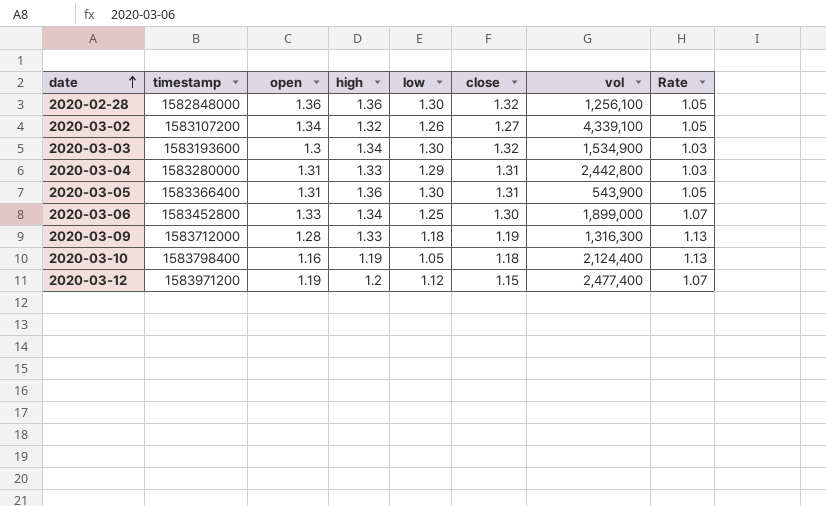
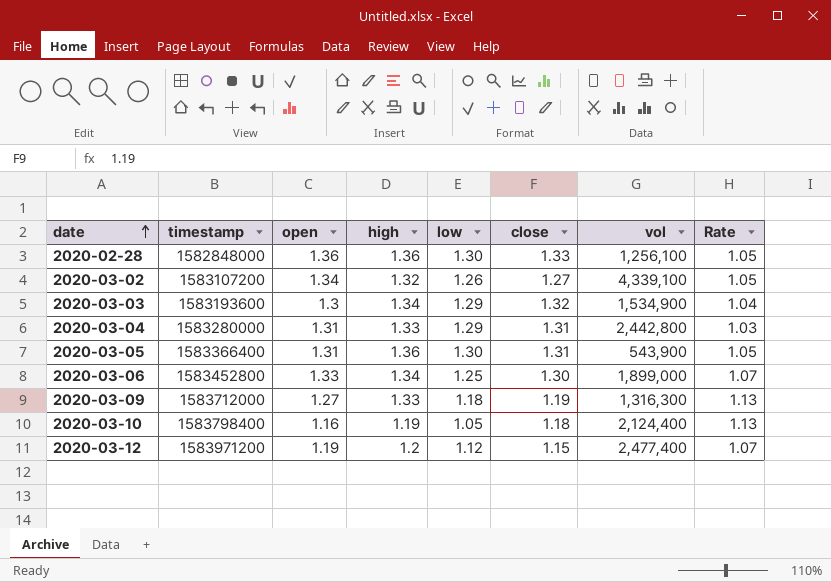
2020-02-28 | close: 1.32 -> 1.33
2020-03-03 | low: 1.30 -> 1.29
2020-03-03 | Rate: 1.03 -> 1.04
2020-03-09 | open: 1.28 -> 1.27

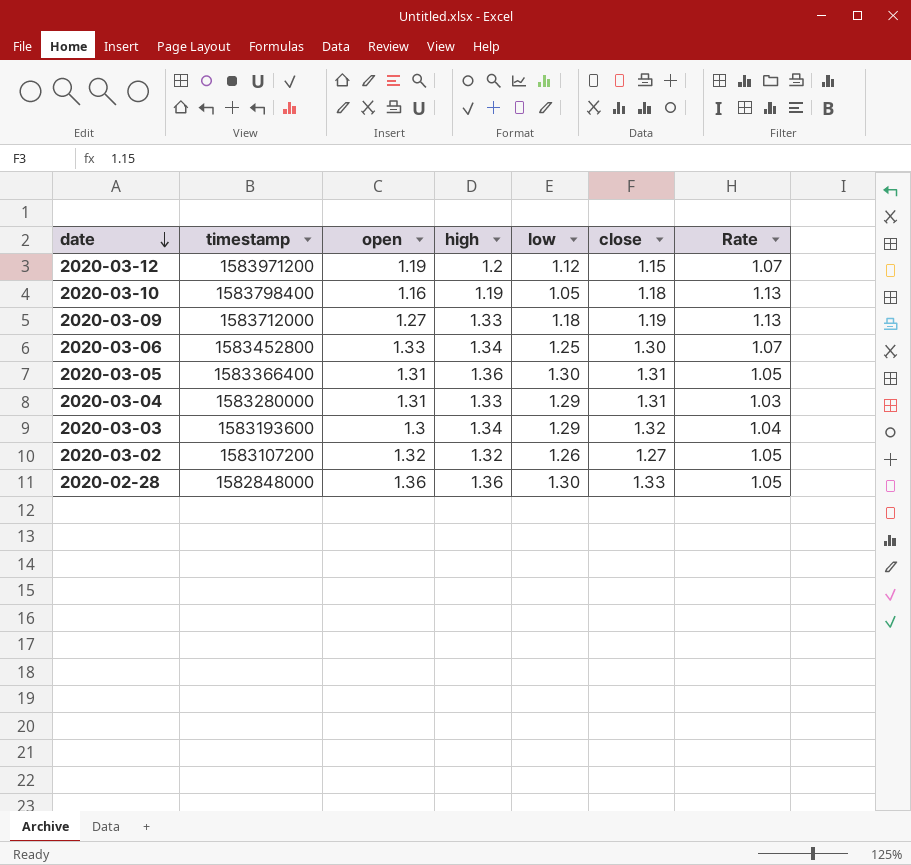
row order: date ascending -> date descending
column vol | position: 7 -> none
2020-03-02 | open: 1.34 -> 1.32

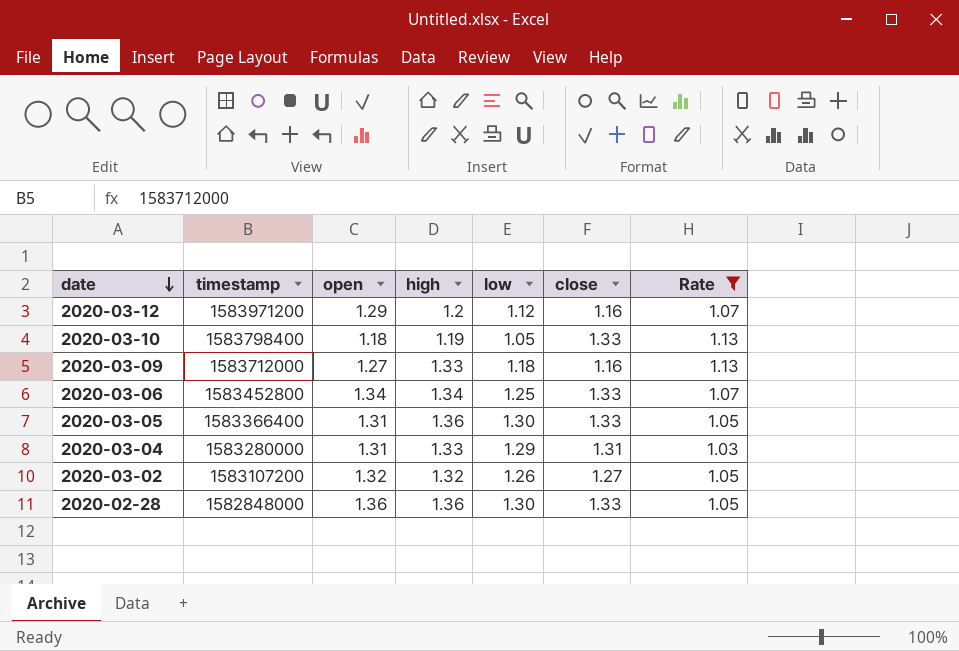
filter: none -> Rate != 1.04
2020-03-12 | open: 1.19 -> 1.29
2020-03-12 | close: 1.15 -> 1.16
2020-03-10 | open: 1.16 -> 1.18
2020-03-10 | close: 1.18 -> 1.33
2020-03-09 | close: 1.19 -> 1.16
2020-03-06 | open: 1.33 -> 1.34
2020-03-06 | close: 1.30 -> 1.33
2020-03-05 | close: 1.31 -> 1.33

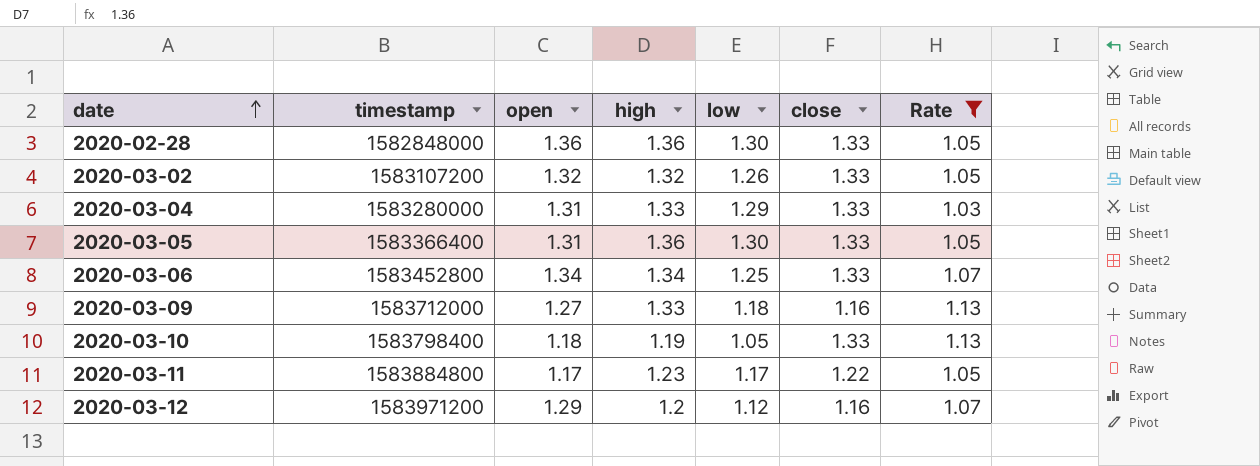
row order: date descending -> date ascending
2020-03-02 | close: 1.27 -> 1.33
2020-03-04 | close: 1.31 -> 1.33
row 2020-03-11: none -> 1583884800 | 1.17 | 1.23 | 1.17 | 1.22 | 1.05

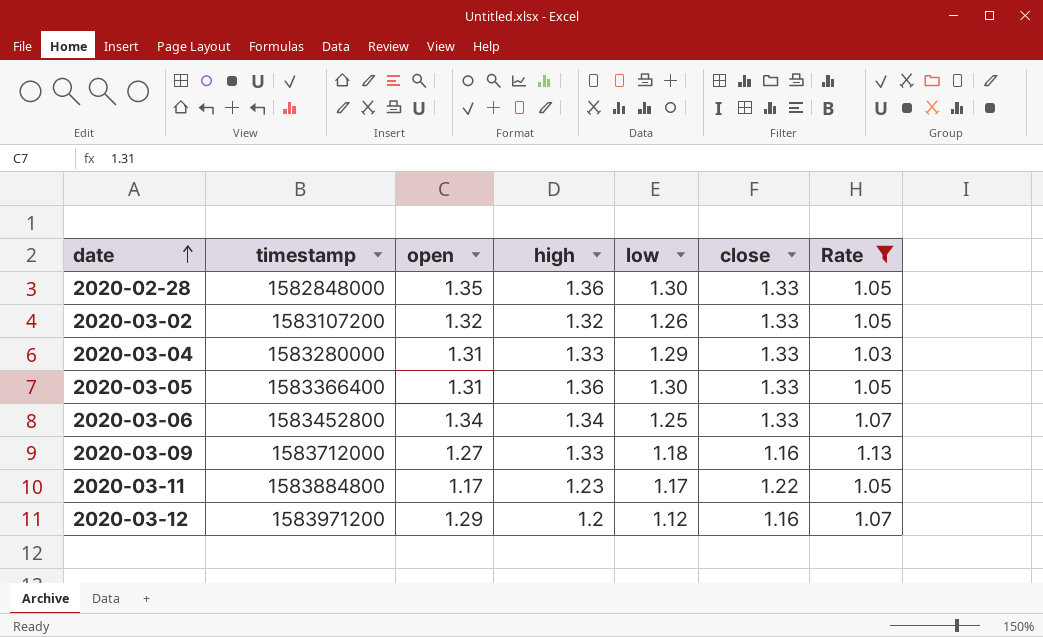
row 2020-03-10: 1583798400 | 1.18 | 1.19 | 1.05 | 1.33 | 1.13 -> none
2020-02-28 | open: 1.36 -> 1.35

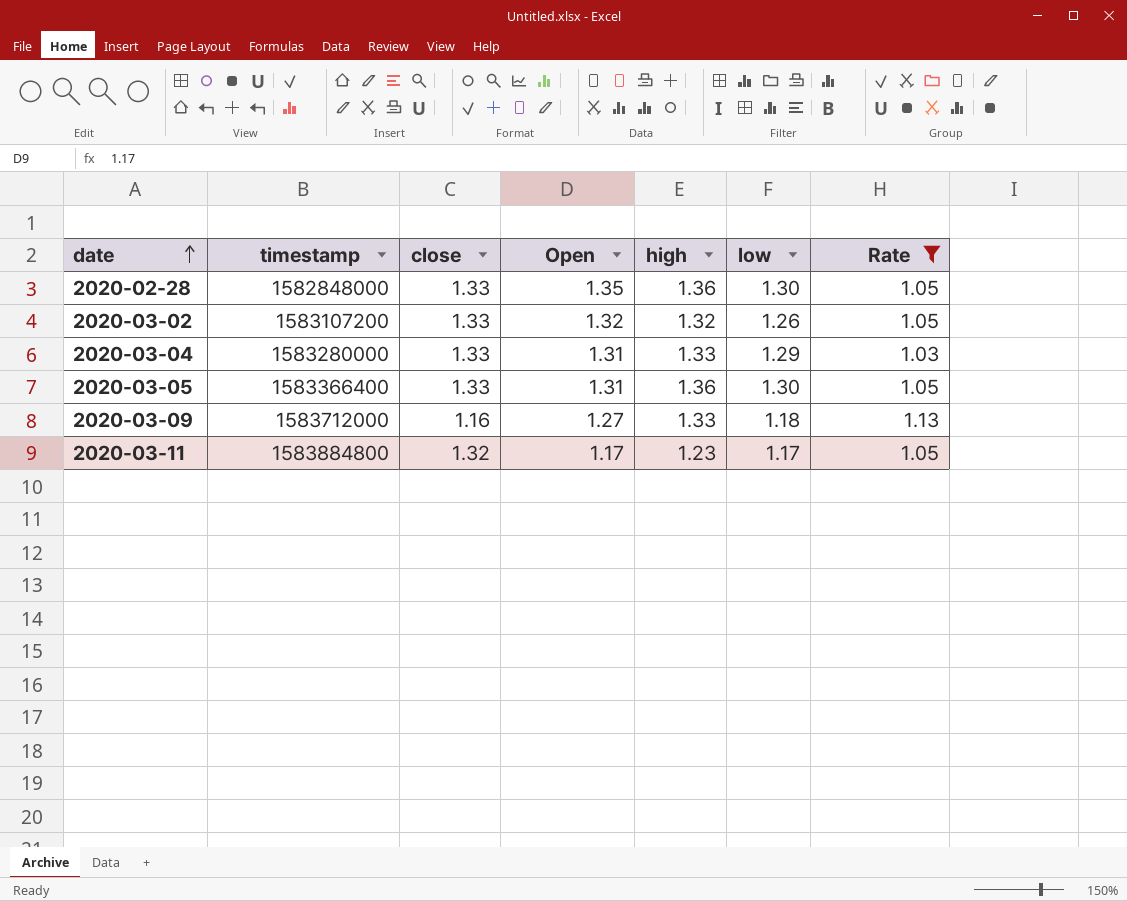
column close | position: 6 -> 3
column name: open -> Open
row 2020-03-06: 1583452800 | 1.34 | 1.34 | 1.25 | 1.33 | 1.07 -> none
row 2020-03-12: 1583971200 | 1.29 | 1.2 | 1.12 | 1.16 | 1.07 -> none
2020-03-11 | close: 1.22 -> 1.32

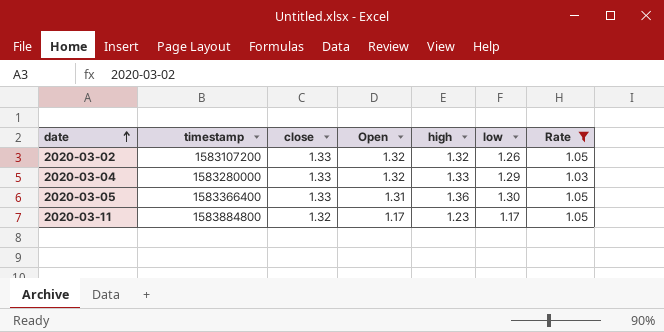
row 2020-02-28: 1582848000 | 1.33 | 1.35 | 1.36 | 1.30 | 1.05 -> none
row 2020-03-09: 1583712000 | 1.16 | 1.27 | 1.33 | 1.18 | 1.13 -> none
2020-03-04 | Open: 1.31 -> 1.32

